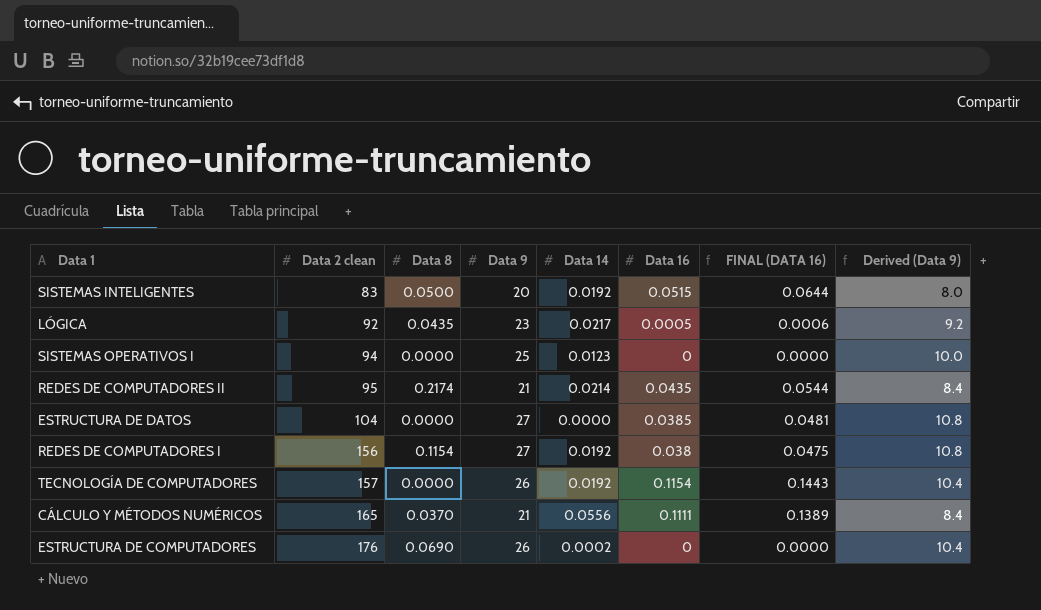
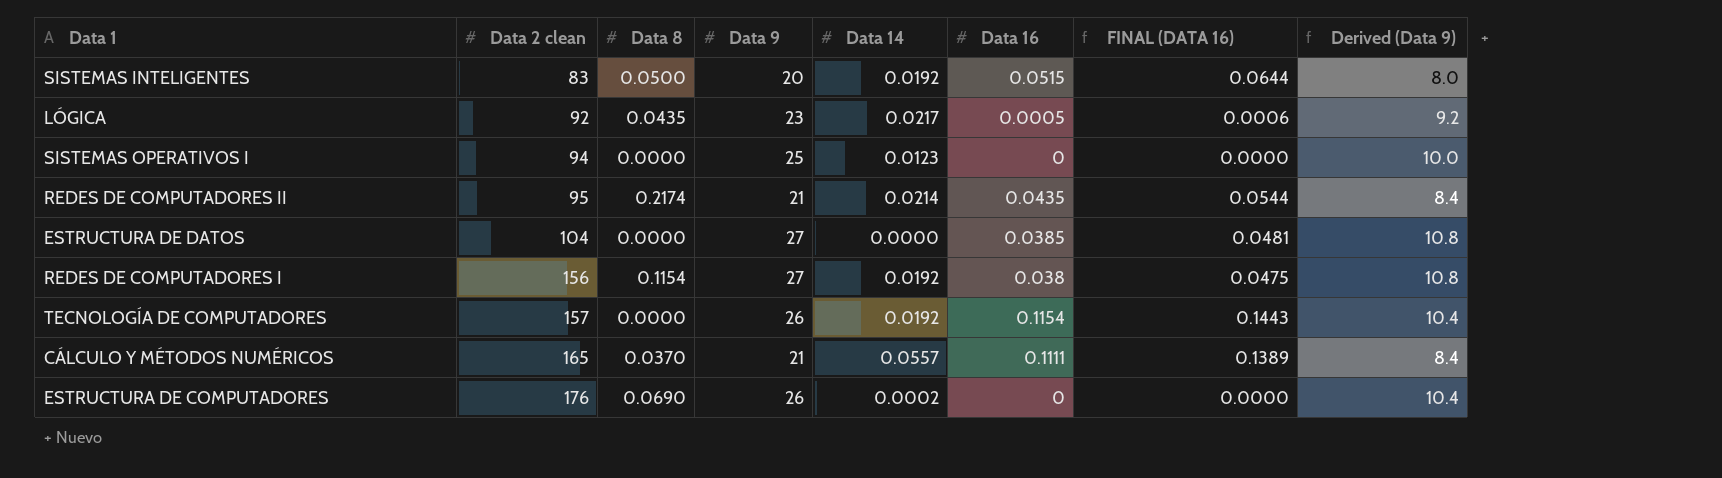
CÁLCULO Y MÉTODOS NUMÉRICOS | Data 14: 0.0556 -> 0.0557

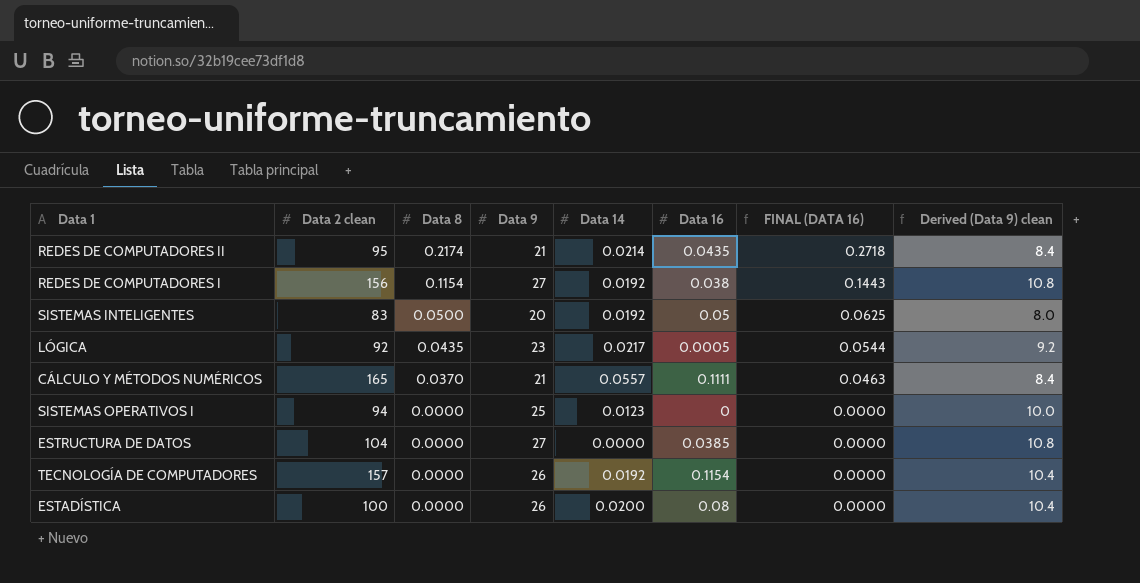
row order: Data 2 clean ascending -> Data 8 descending
column FINAL (DATA 16) | formula: [Data 16] * 1.25 -> [Data 8] * 1.25
column name: Derived (Data 9) -> Derived (Data 9) clean
row ESTRUCTURA DE COMPUTADORES: 176 | 0.0690 | 26 | 0.0002 | 0 | 0.0000 | 10.4 -> none
SISTEMAS INTELIGENTES | Data 16: 0.0515 -> 0.05
row ESTADÍSTICA: none -> 100 | 0.0000 | 26 | 0.0200 | 0.08 | 0.0000 | 10.4

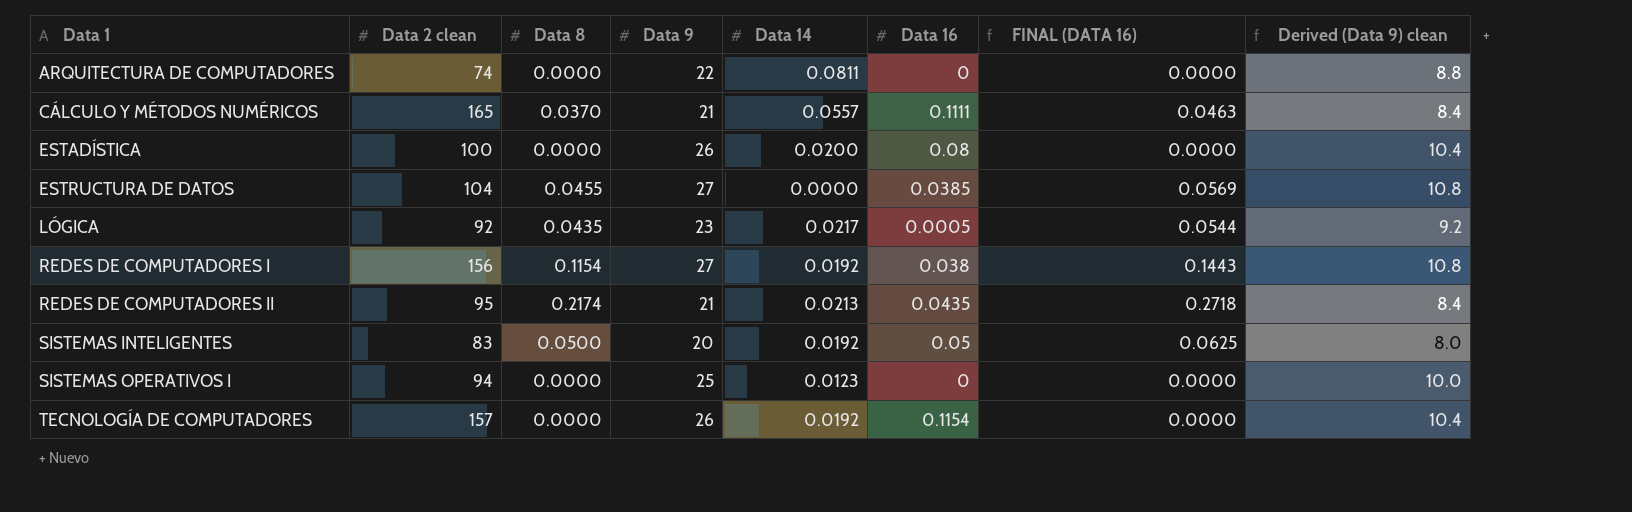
row order: Data 8 descending -> Data 1 ascending
row ARQUITECTURA DE COMPUTADORES: none -> 74 | 0.0000 | 22 | 0.0811 | 0 | 0.0000 | 8.8
ESTRUCTURA DE DATOS | Data 8: 0.0000 -> 0.0455
ESTRUCTURA DE DATOS | FINAL (DATA 16): 0.0000 -> 0.0569
REDES DE COMPUTADORES II | Data 14: 0.0214 -> 0.0213

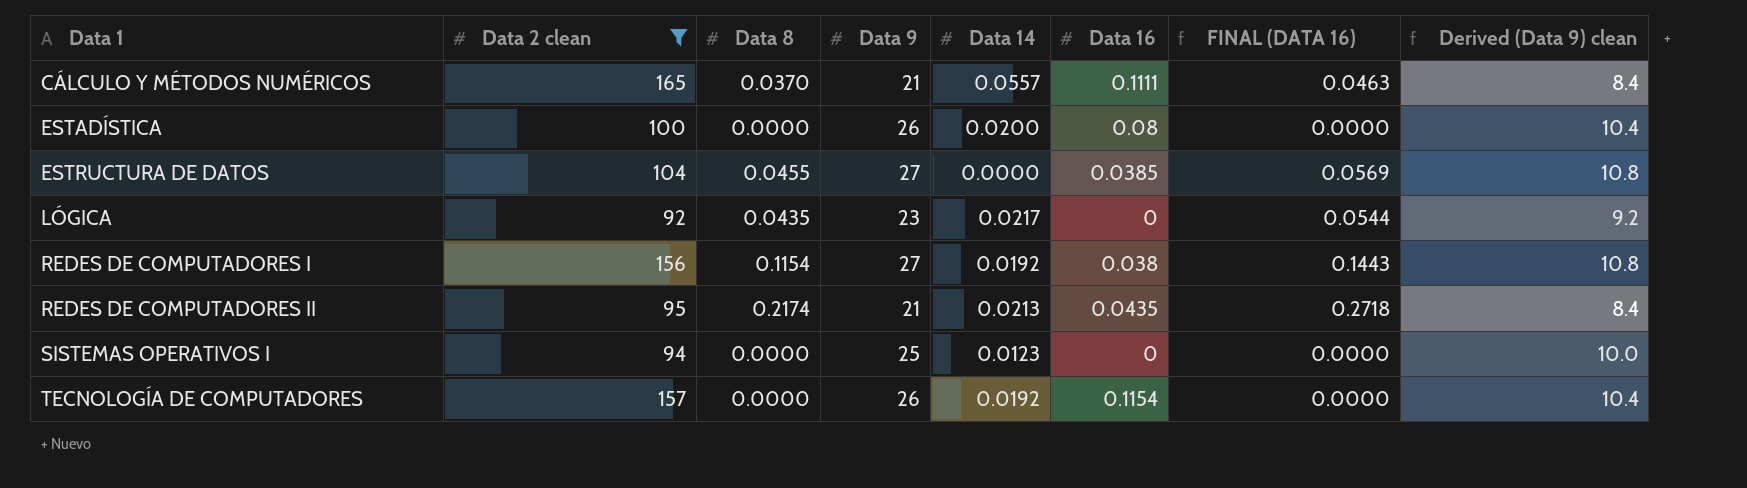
filter: none -> Data 2 clean >= 92
LÓGICA | Data 16: 0.0005 -> 0

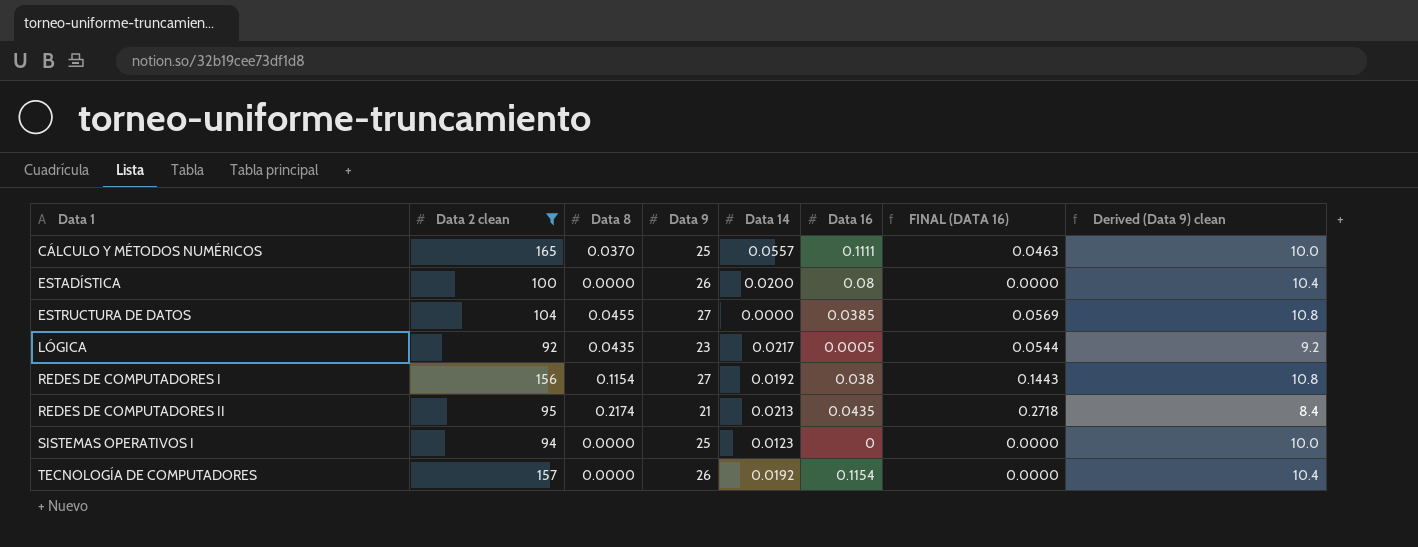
CÁLCULO Y MÉTODOS NUMÉRICOS | Data 9: 21 -> 25
CÁLCULO Y MÉTODOS NUMÉRICOS | Derived (Data 9) clean: 8.4 -> 10.0
LÓGICA | Data 16: 0 -> 0.0005

